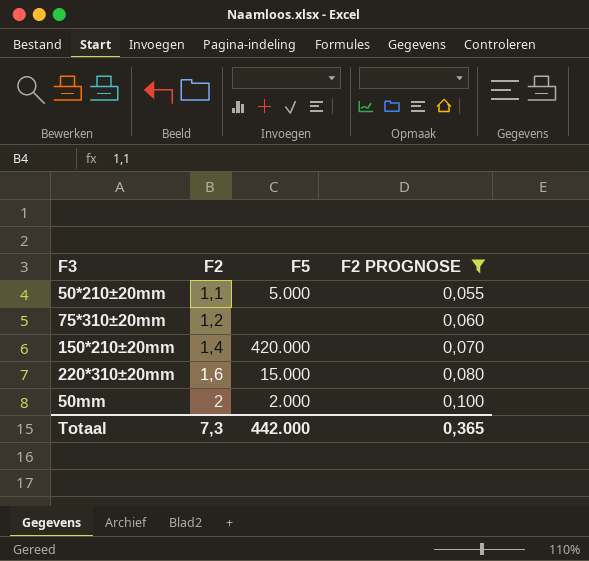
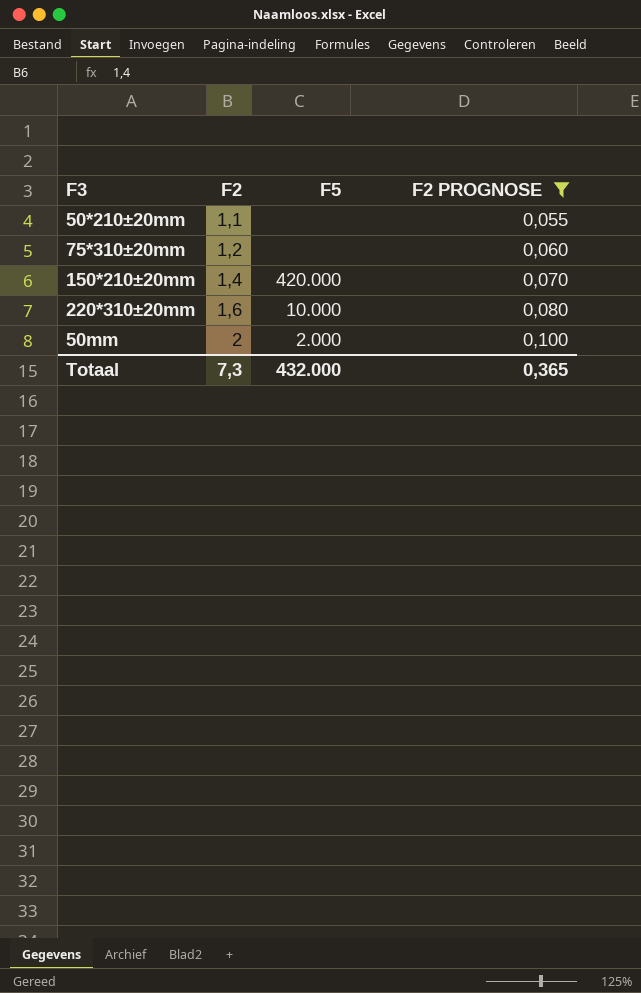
50*210±20mm | F5: 5.000 -> none
220*310±20mm | F5: 15.000 -> 10.000
Totaal | F5: 442.000 -> 432.000

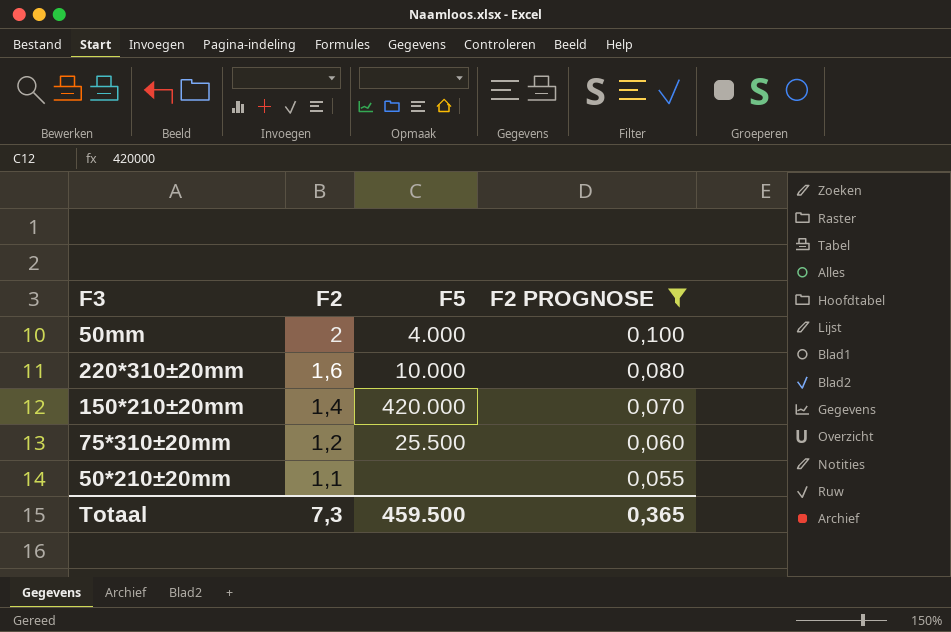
row order: F2 ascending -> F2 descending
50mm | F5: 2.000 -> 4.000
75*310±20mm | F5: none -> 25.500
Totaal | F5: 432.000 -> 459.500

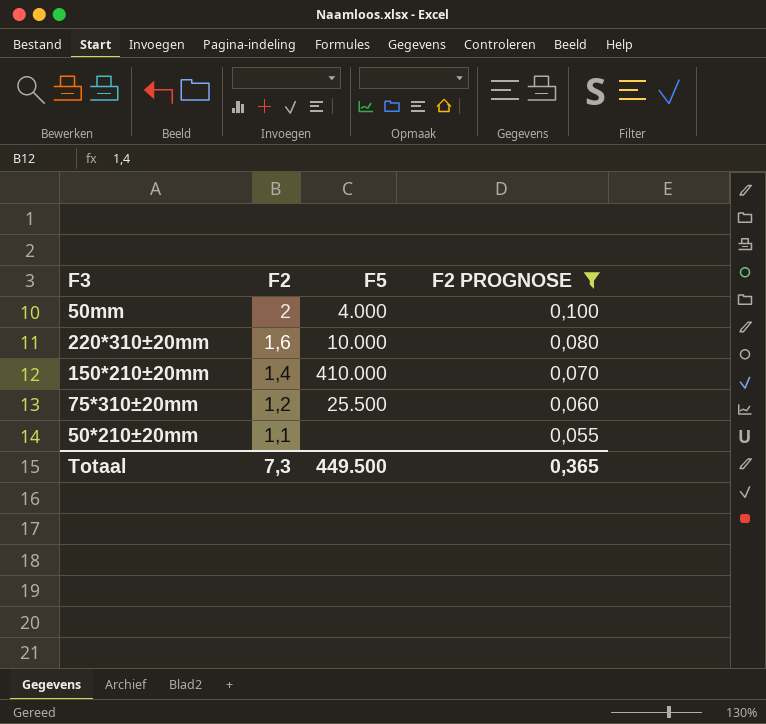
150*210±20mm | F5: 420.000 -> 410.000
Totaal | F5: 459.500 -> 449.500

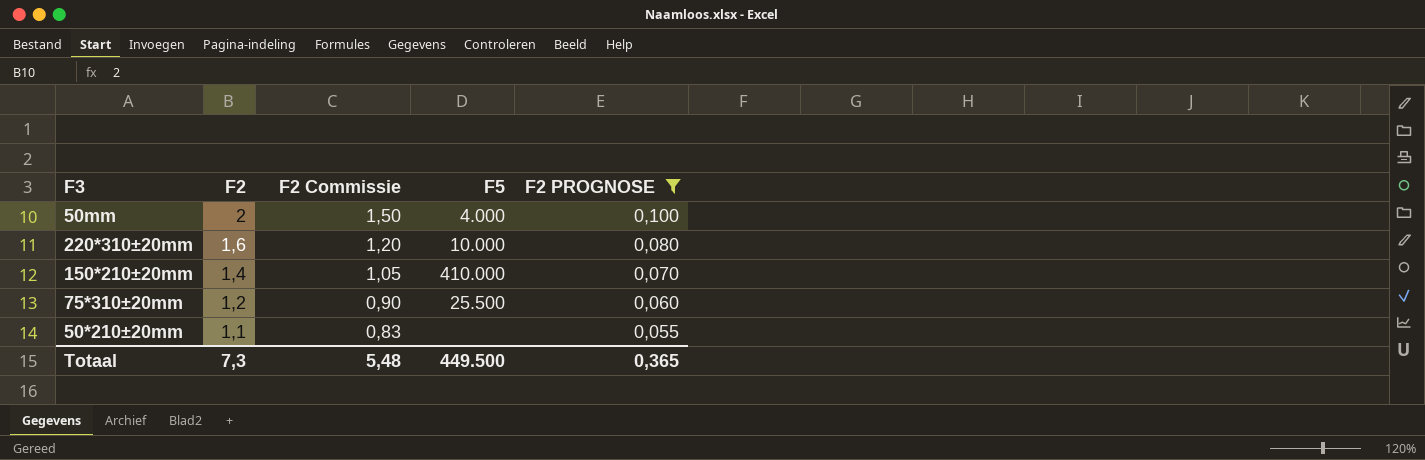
column F2 Commissie | formula: none -> [F2] * 0,75

